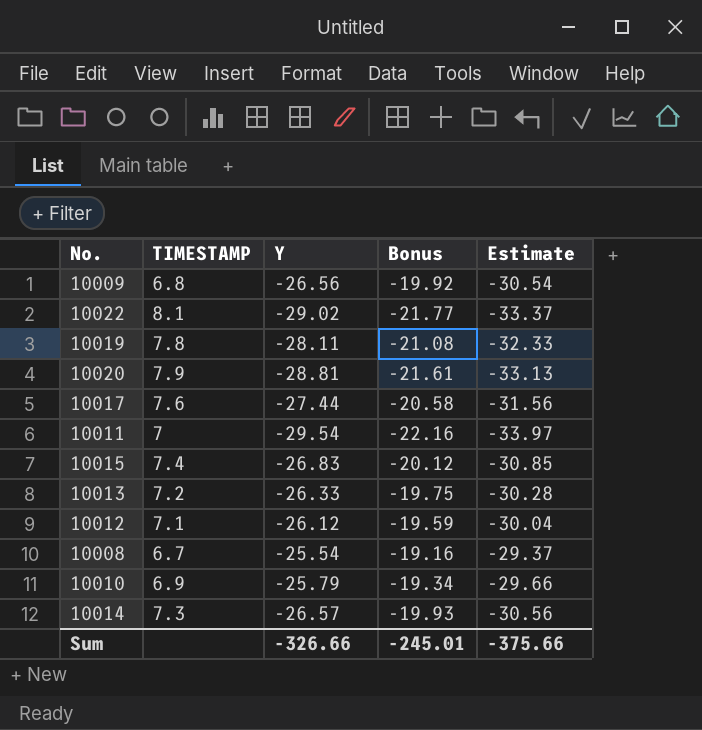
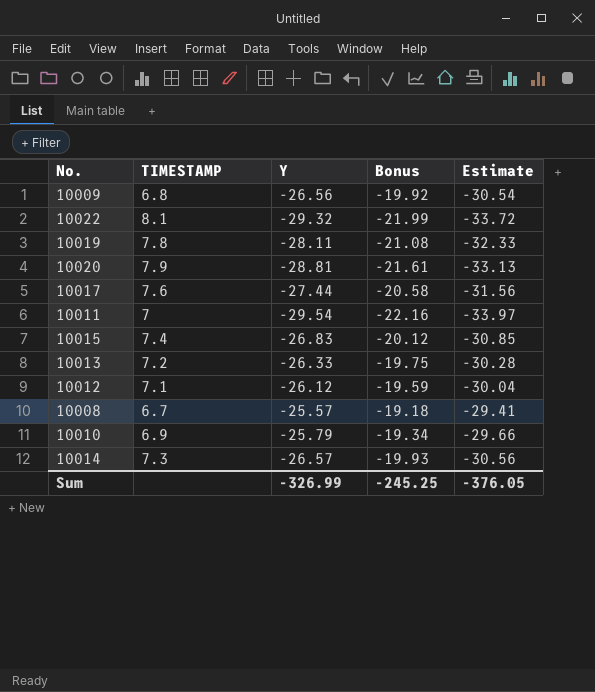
10022 | Y: -29.02 -> -29.32
10022 | Bonus: -21.77 -> -21.99
10022 | Estimate: -33.37 -> -33.72
10008 | Y: -25.54 -> -25.57
10008 | Bonus: -19.16 -> -19.18
10008 | Estimate: -29.37 -> -29.41
Sum | Y: -326.66 -> -326.99
Sum | Bonus: -245.01 -> -245.25
Sum | Estimate: -375.66 -> -376.05

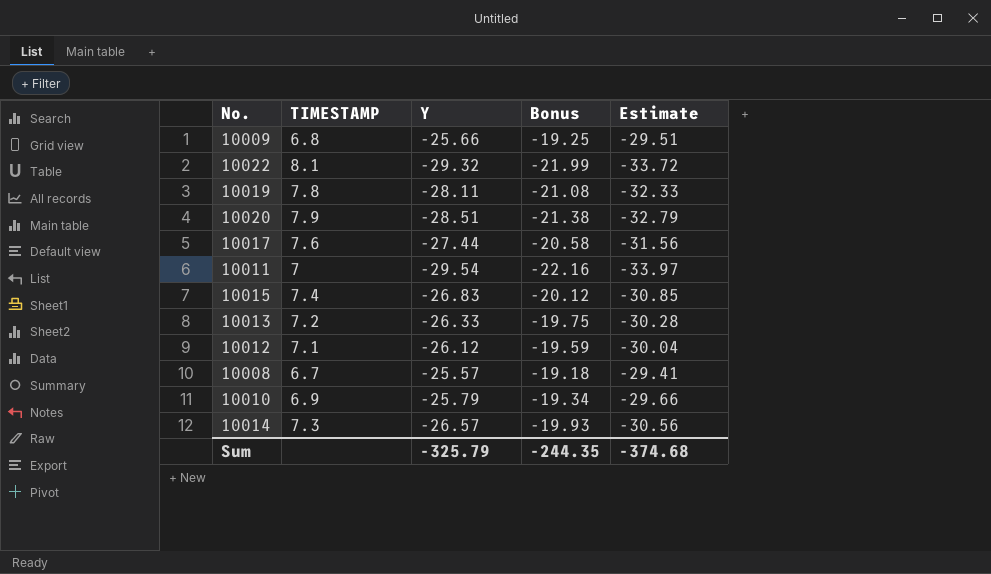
10009 | Y: -26.56 -> -25.66
10009 | Bonus: -19.92 -> -19.25
10009 | Estimate: -30.54 -> -29.51
10020 | Y: -28.81 -> -28.51
10020 | Bonus: -21.61 -> -21.38
10020 | Estimate: -33.13 -> -32.79
Sum | Y: -326.99 -> -325.79
Sum | Bonus: -245.25 -> -244.35
Sum | Estimate: -376.05 -> -374.68

